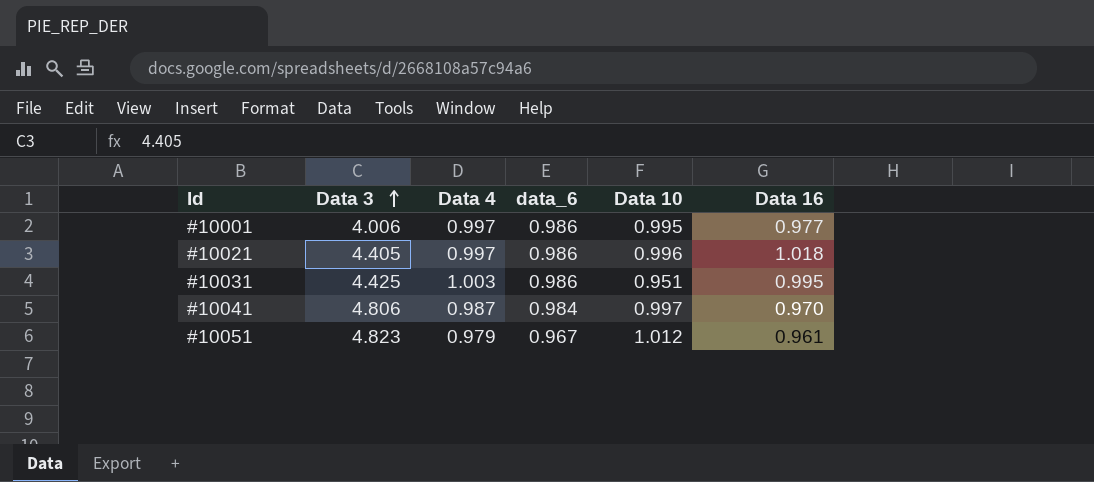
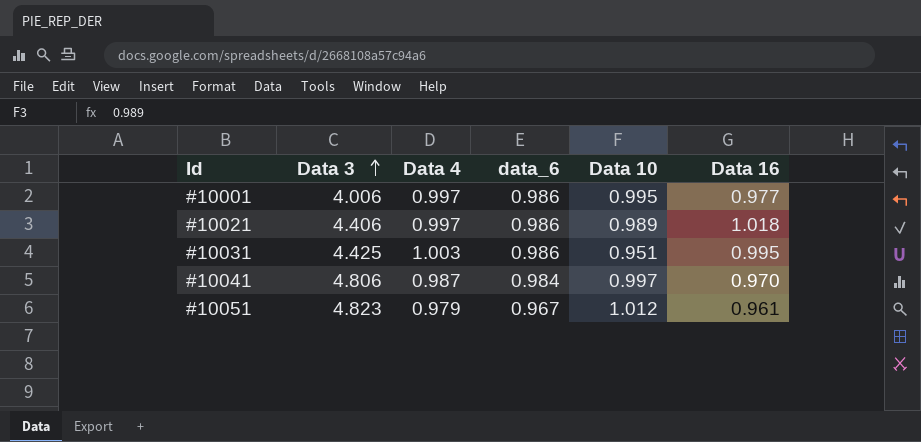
#10021 | Data 3: 4.405 -> 4.406
#10021 | Data 10: 0.996 -> 0.989

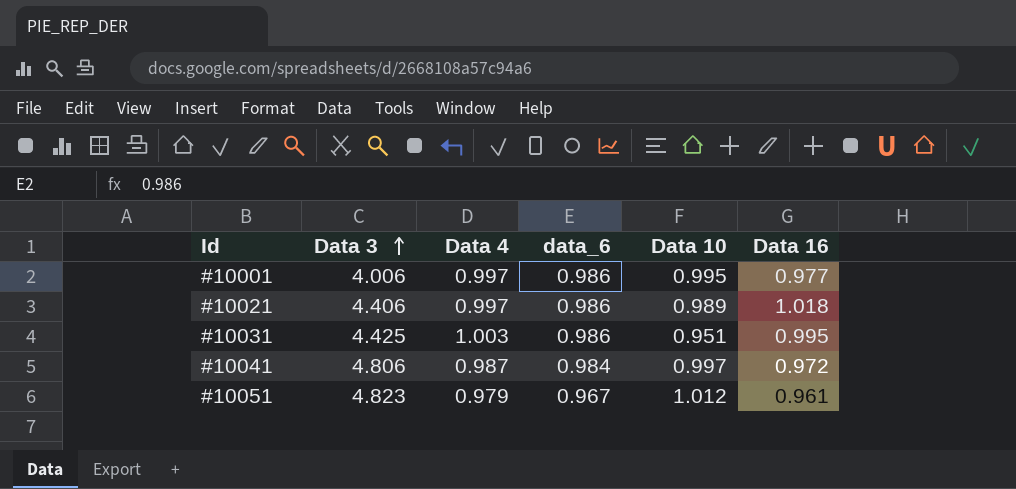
#10041 | Data 16: 0.970 -> 0.972

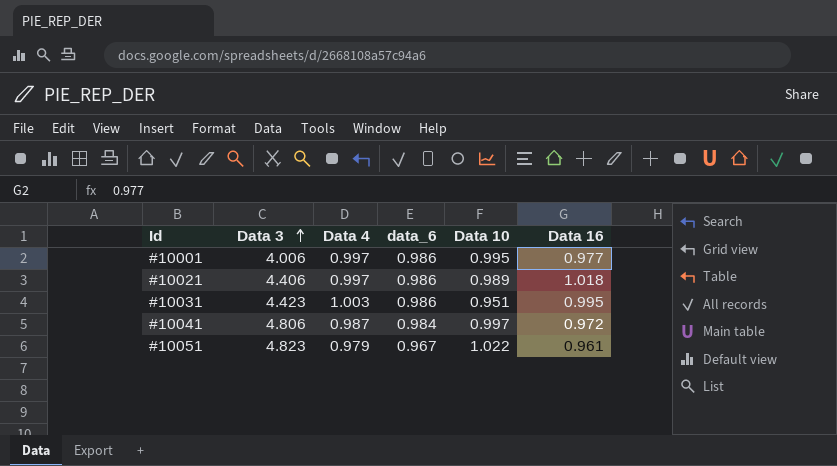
#10031 | Data 3: 4.425 -> 4.423
#10051 | Data 10: 1.012 -> 1.022

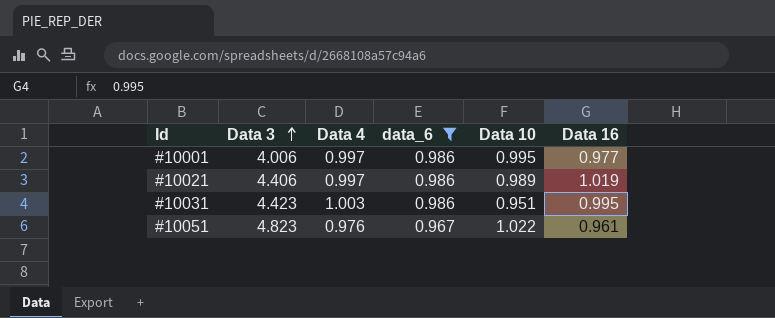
filter: none -> data_6 != 0.984
#10021 | Data 16: 1.018 -> 1.019
#10051 | Data 4: 0.979 -> 0.976

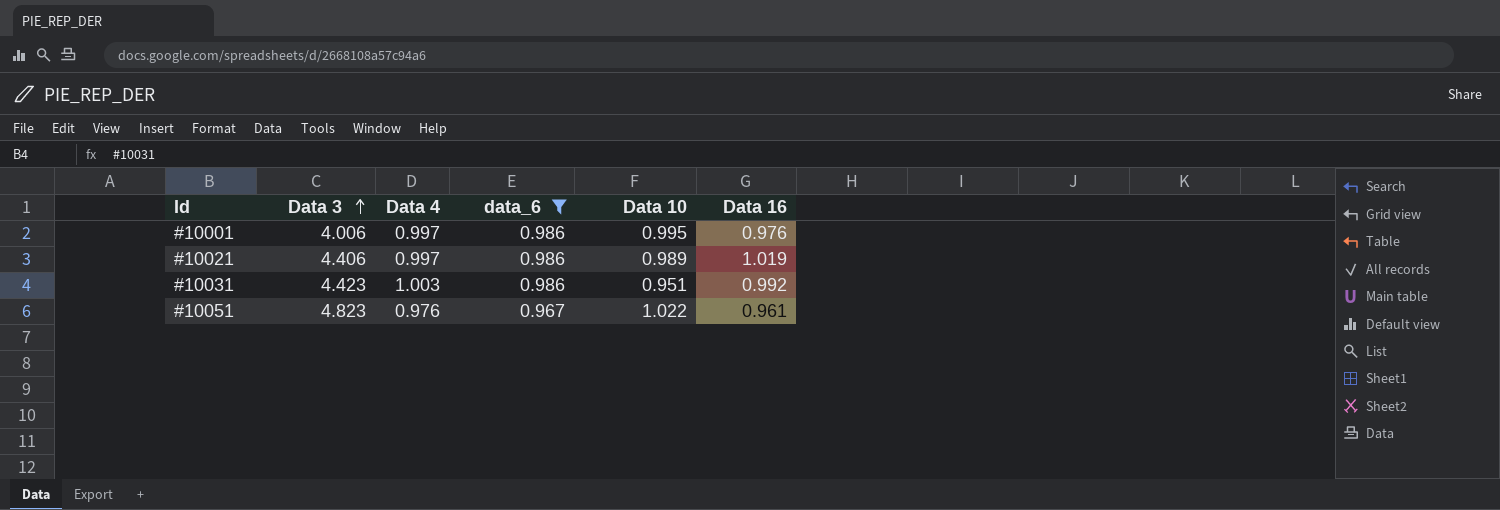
#10001 | Data 16: 0.977 -> 0.976
#10031 | Data 16: 0.995 -> 0.992

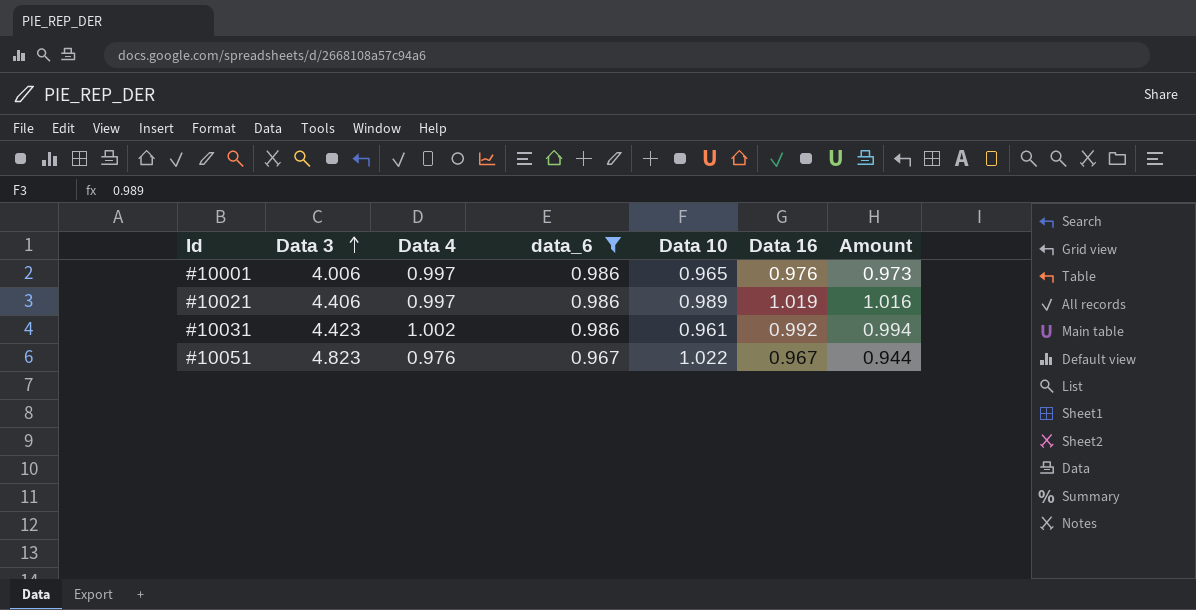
column Amount | formula: none -> [Data 4] * [Data 16]
#10001 | Data 10: 0.995 -> 0.965
#10031 | Data 4: 1.003 -> 1.002
#10031 | Data 10: 0.951 -> 0.961
#10051 | Data 16: 0.961 -> 0.967

